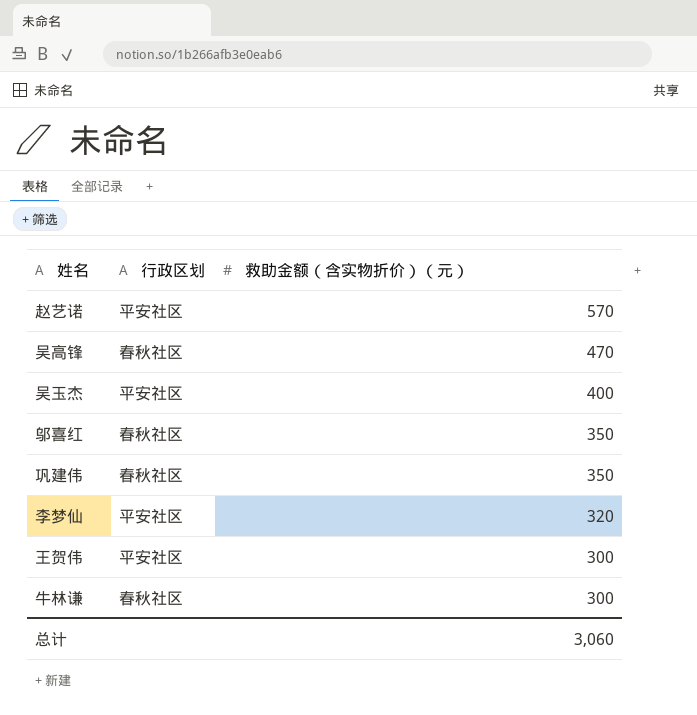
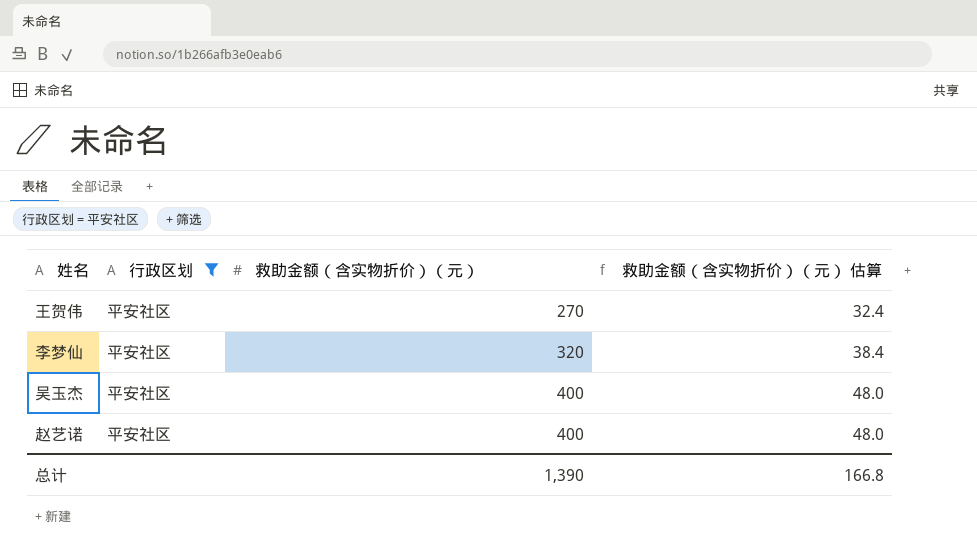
filter: none -> 行政区划 = 平安社区
row order: 救助金额（含实物折价）（元） descending -> 救助金额（含实物折价）（元） ascending
column 救助金额（含实物折价）（元） 估算 | formula: none -> [救助金额（含实物折价）（元）] * 0.12
王贺伟 | 救助金额（含实物折价）（元）: 300 -> 270
赵艺诺 | 救助金额（含实物折价）（元）: 570 -> 400
总计 | 救助金额（含实物折价）（元）: 3,060 -> 1,390

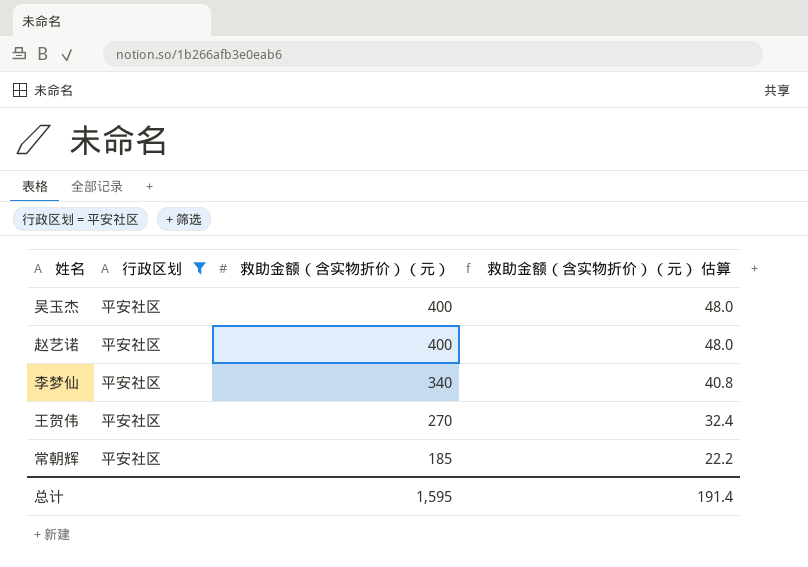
row order: 救助金额（含实物折价）（元） ascending -> 救助金额（含实物折价）（元） descending
李梦仙 | 救助金额（含实物折价）（元）: 320 -> 340
李梦仙 | 救助金额（含实物折价）（元） 估算: 38.4 -> 40.8
row 常朝辉: none -> 平安社区 | 185 | 22.2
总计 | 救助金额（含实物折价）（元）: 1,390 -> 1,595
总计 | 救助金额（含实物折价）（元） 估算: 166.8 -> 191.4

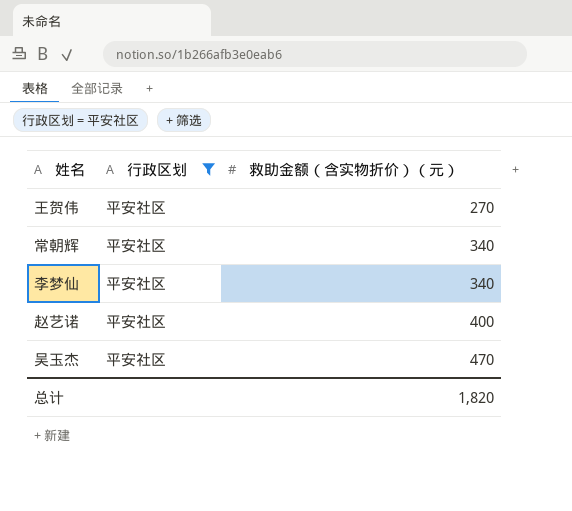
row order: 救助金额（含实物折价）（元） descending -> 救助金额（含实物折价）（元） ascending
column 救助金额（含实物折价）（元） 估算 | formula: [救助金额（含实物折价）（元）] * 0.12 -> none
常朝辉 | 救助金额（含实物折价）（元）: 185 -> 340
吴玉杰 | 救助金额（含实物折价）（元）: 400 -> 470
总计 | 救助金额（含实物折价）（元）: 1,595 -> 1,820

